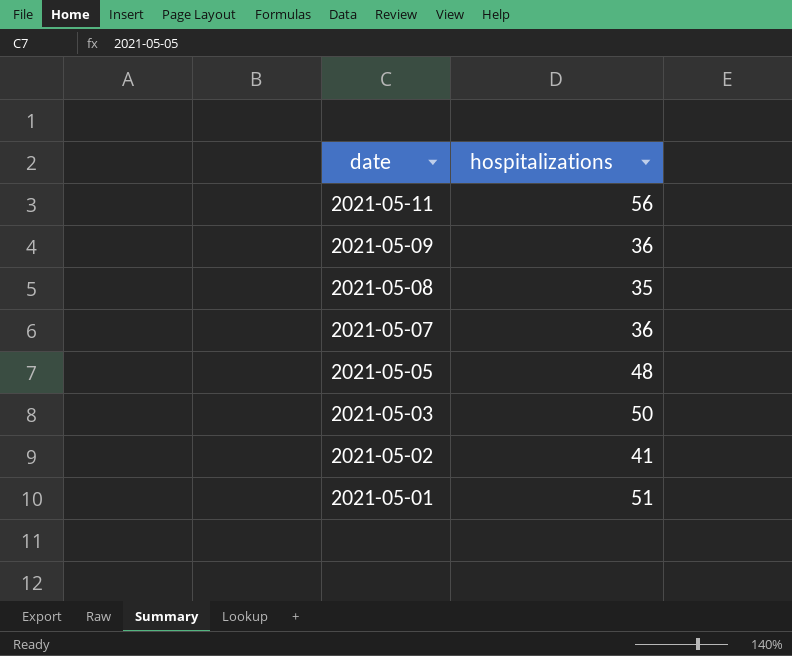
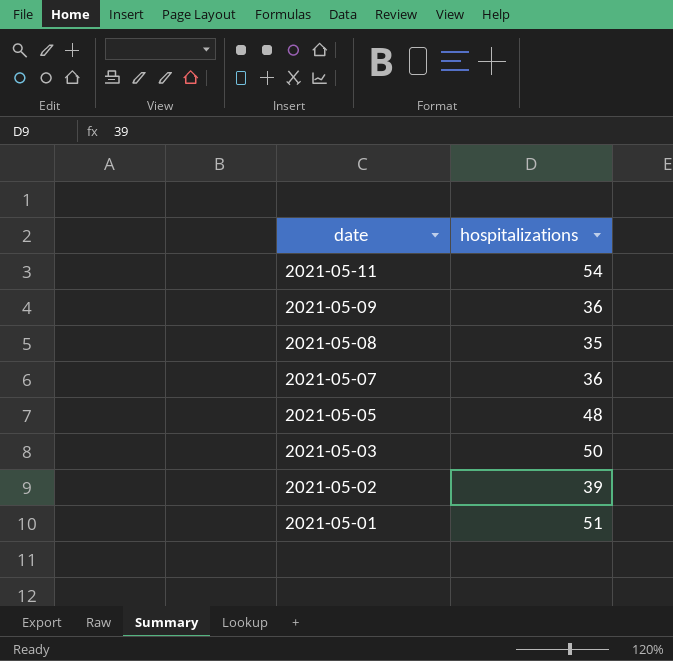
2021-05-11 | hospitalizations: 56 -> 54
2021-05-02 | hospitalizations: 41 -> 39

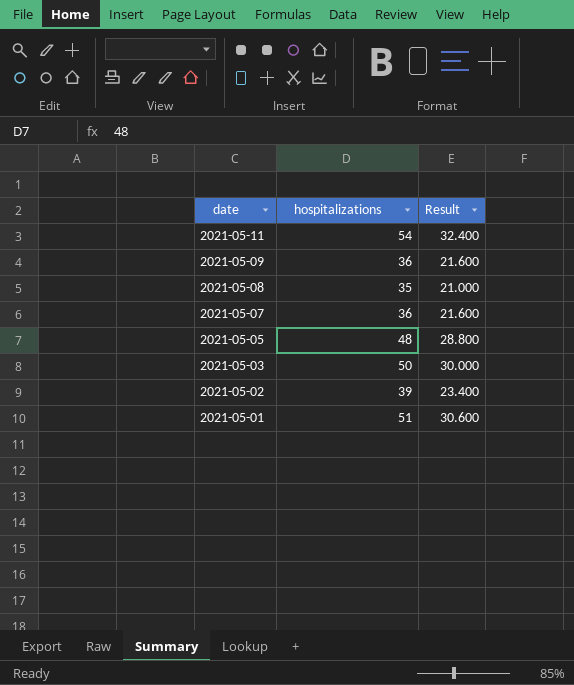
column Result | formula: none -> [hospitalizations] * 0.6

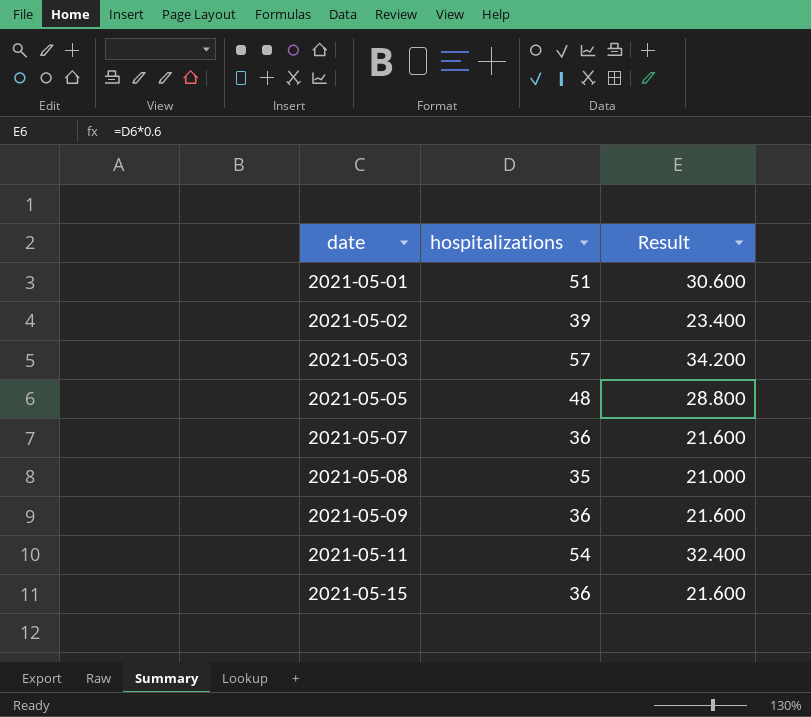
row order: date descending -> date ascending
2021-05-03 | hospitalizations: 50 -> 57
2021-05-03 | Result: 30.000 -> 34.200
row 2021-05-15: none -> 36 | 21.600

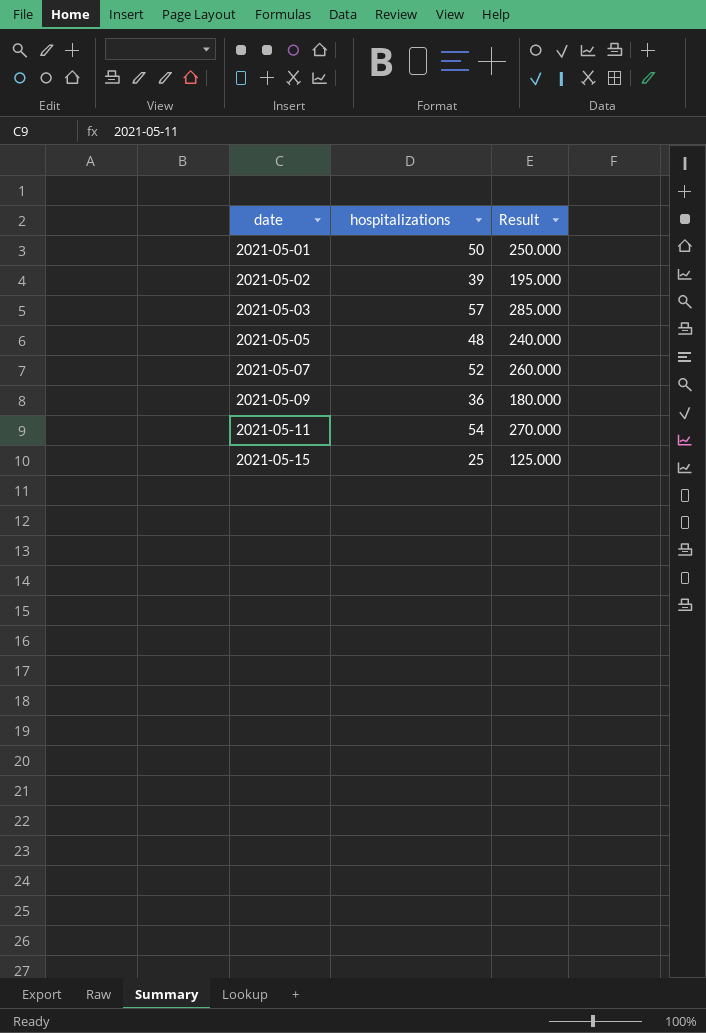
column Result | formula: [hospitalizations] * 0.6 -> [hospitalizations] * 5
row 2021-05-08: 35 | 21.000 -> none
2021-05-01 | hospitalizations: 51 -> 50
2021-05-07 | hospitalizations: 36 -> 52
2021-05-15 | hospitalizations: 36 -> 25

